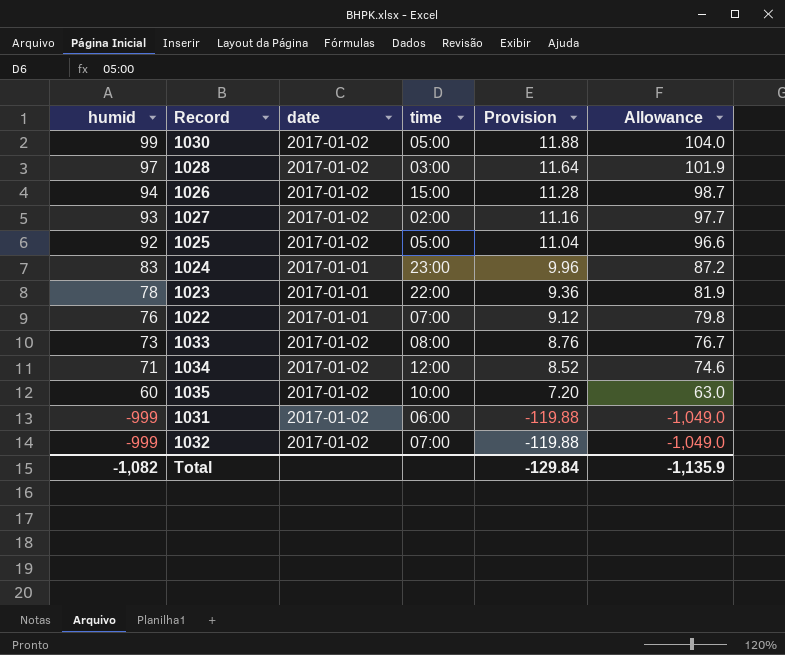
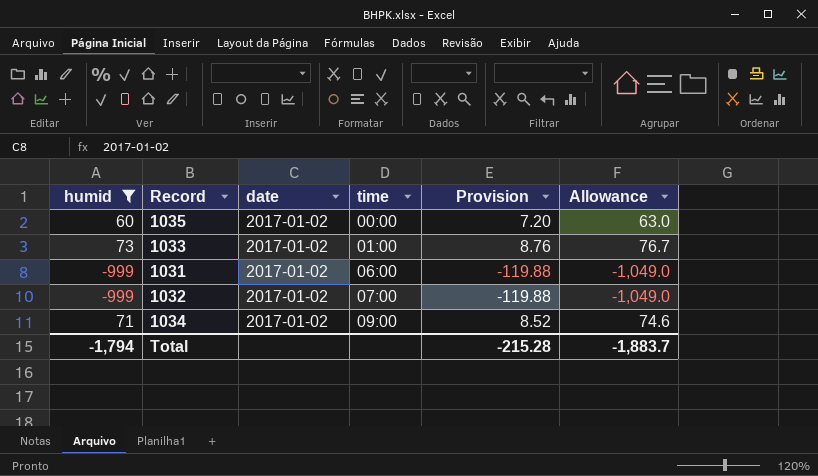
filter: none -> humid <= 73
row order: humid descending -> time ascending
1035 | time: 10:00 -> 00:00
1033 | time: 08:00 -> 01:00
1034 | time: 12:00 -> 09:00
Total | humid: -1,082 -> -1,794
Total | Provision: -129.84 -> -215.28
Total | Allowance: -1,135.9 -> -1,883.7

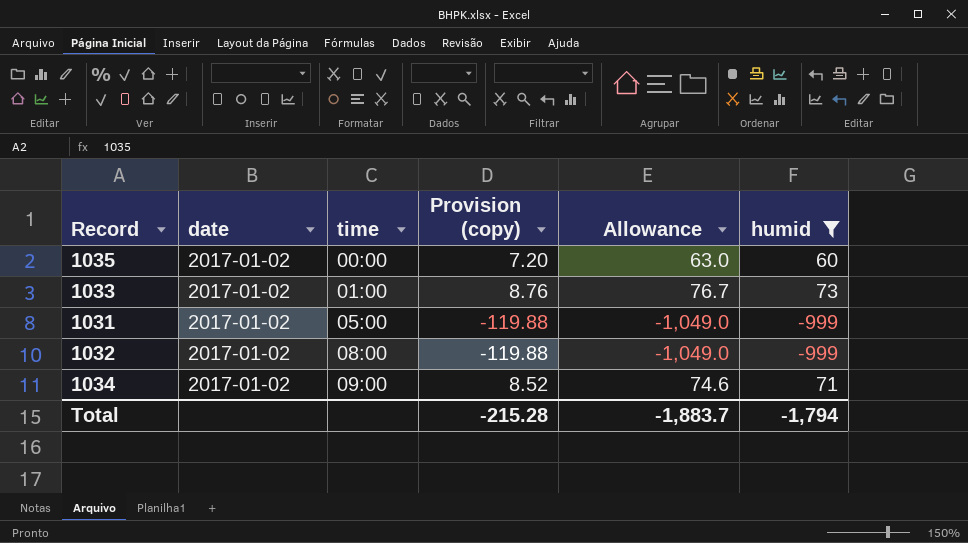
column name: Provision -> Provision (copy)
column humid | position: 1 -> 6
1031 | time: 06:00 -> 05:00
1032 | time: 07:00 -> 08:00

